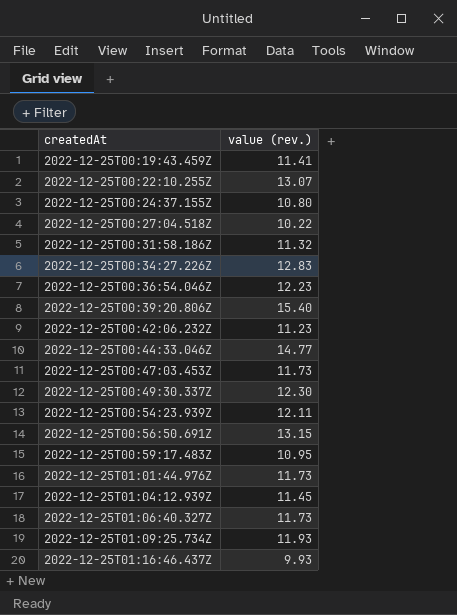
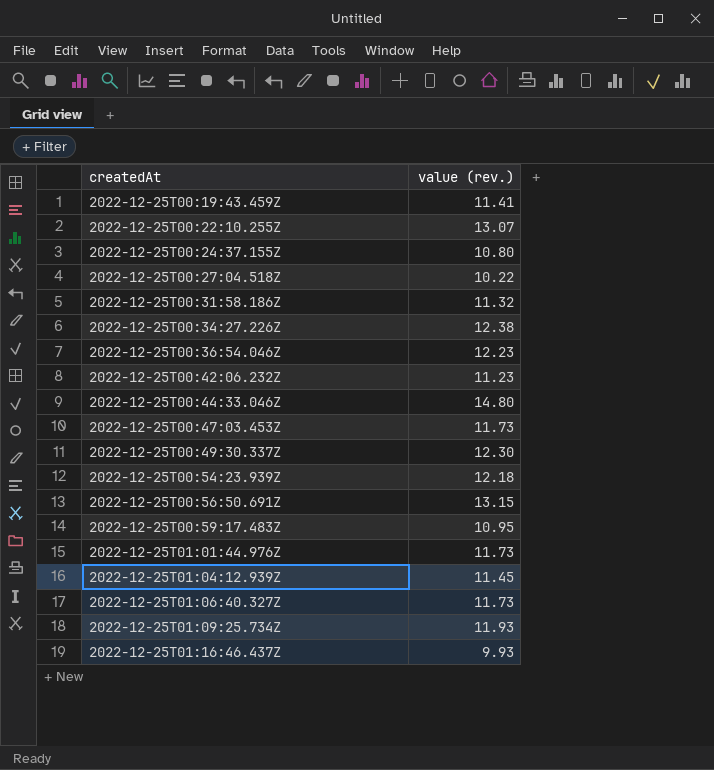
row 2022-12-25T00:39:20.806Z: 15.40 -> none
2022-12-25T00:34:27.226Z | value (rev.): 12.83 -> 12.38
2022-12-25T00:44:33.046Z | value (rev.): 14.77 -> 14.80
2022-12-25T00:54:23.939Z | value (rev.): 12.11 -> 12.18

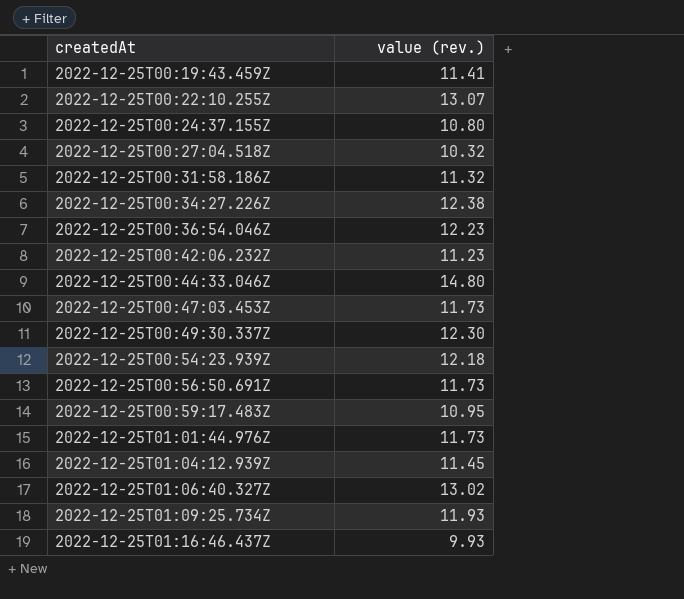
2022-12-25T00:27:04.518Z | value (rev.): 10.22 -> 10.32
2022-12-25T00:56:50.691Z | value (rev.): 13.15 -> 11.73
2022-12-25T01:06:40.327Z | value (rev.): 11.73 -> 13.02

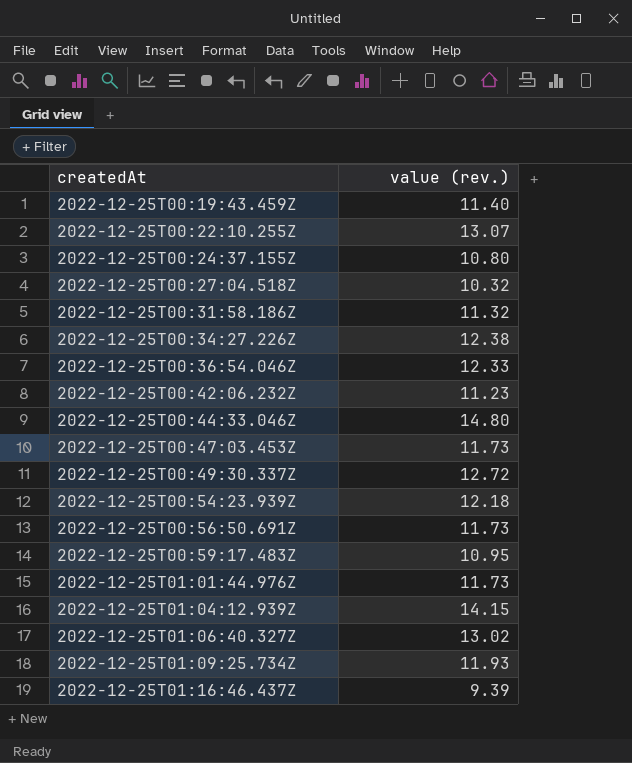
2022-12-25T00:19:43.459Z | value (rev.): 11.41 -> 11.40
2022-12-25T00:36:54.046Z | value (rev.): 12.23 -> 12.33
2022-12-25T00:49:30.337Z | value (rev.): 12.30 -> 12.72
2022-12-25T01:04:12.939Z | value (rev.): 11.45 -> 14.15
2022-12-25T01:16:46.437Z | value (rev.): 9.93 -> 9.39

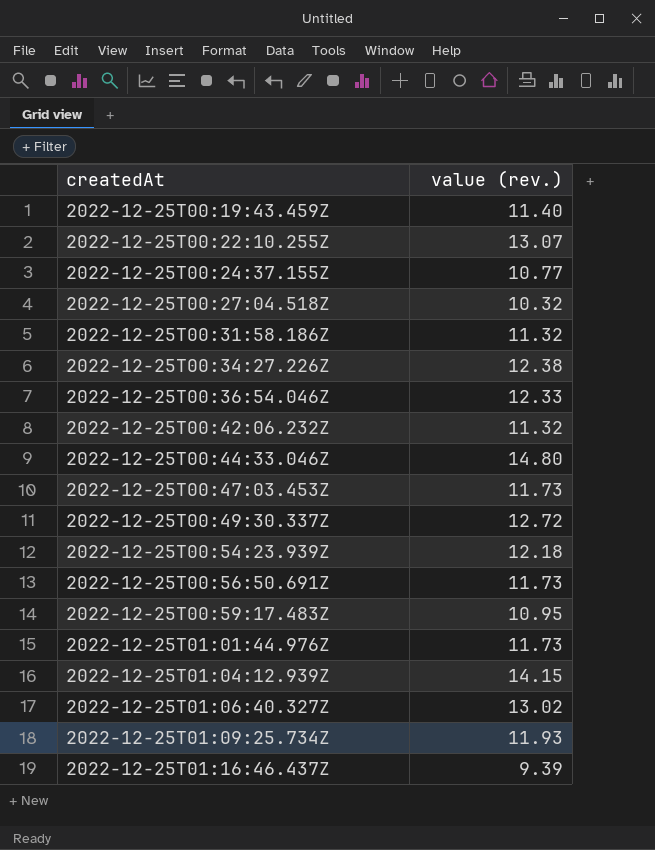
2022-12-25T00:24:37.155Z | value (rev.): 10.80 -> 10.77
2022-12-25T00:42:06.232Z | value (rev.): 11.23 -> 11.32

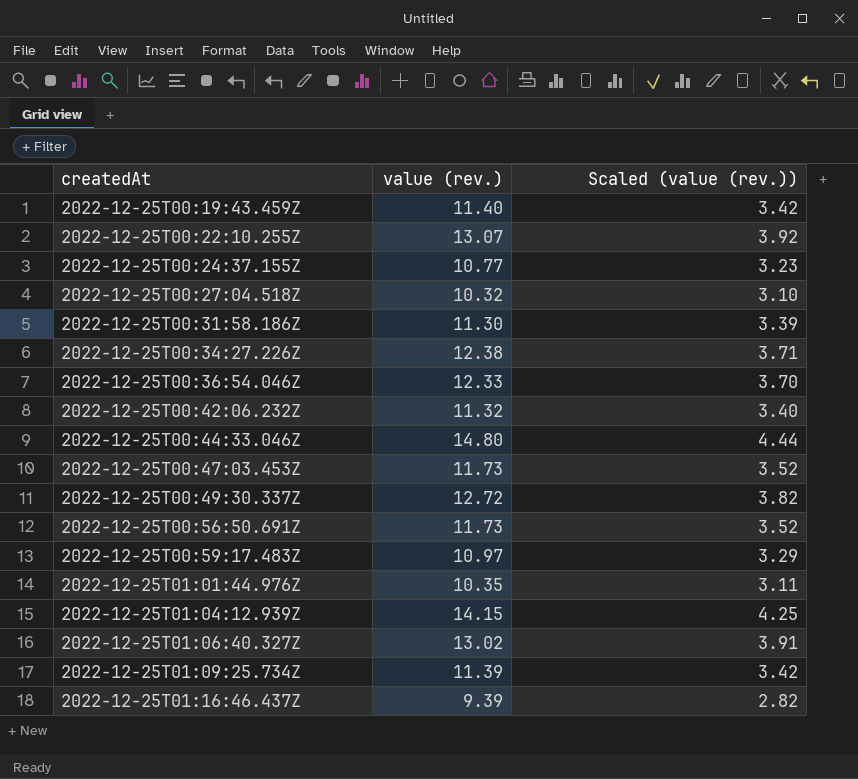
column Scaled (value (rev.)) | formula: none -> [value (rev.)] * 0.3
row 2022-12-25T00:54:23.939Z: 12.18 -> none
2022-12-25T00:31:58.186Z | value (rev.): 11.32 -> 11.30
2022-12-25T00:59:17.483Z | value (rev.): 10.95 -> 10.97
2022-12-25T01:01:44.976Z | value (rev.): 11.73 -> 10.35
2022-12-25T01:09:25.734Z | value (rev.): 11.93 -> 11.39

